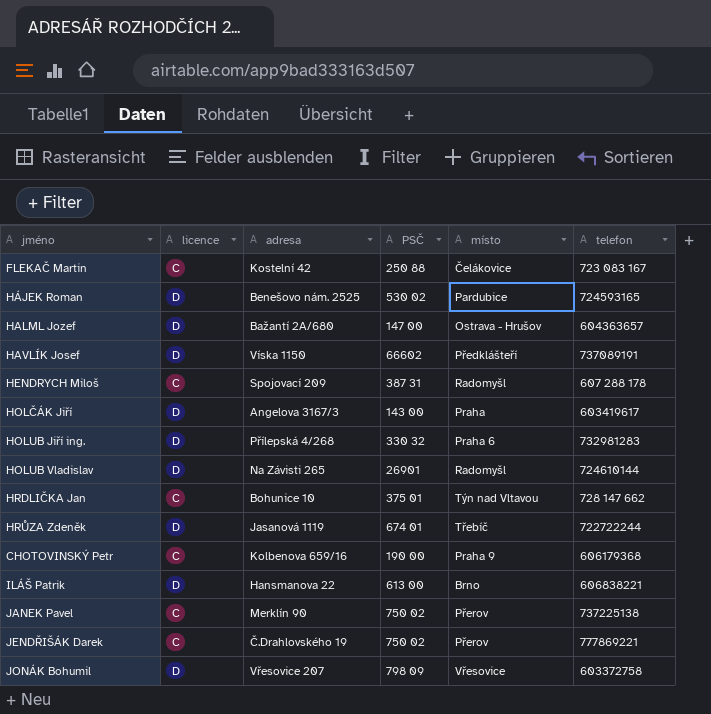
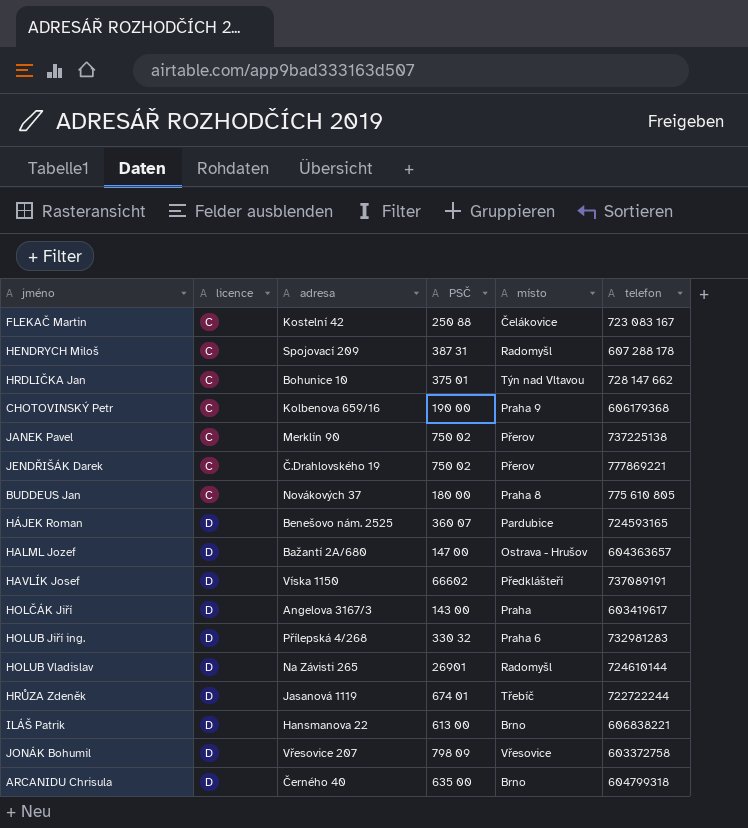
row order: none -> licence ascending
row BUDDEUS Jan: none -> C | Novákových 37 | 180 00 | Praha 8 | 775 610 805
HÁJEK Roman | PSČ: 530 02 -> 360 07
row ARCANIDU Chrisula: none -> D | Černého 40 | 635 00 | Brno | 604799318

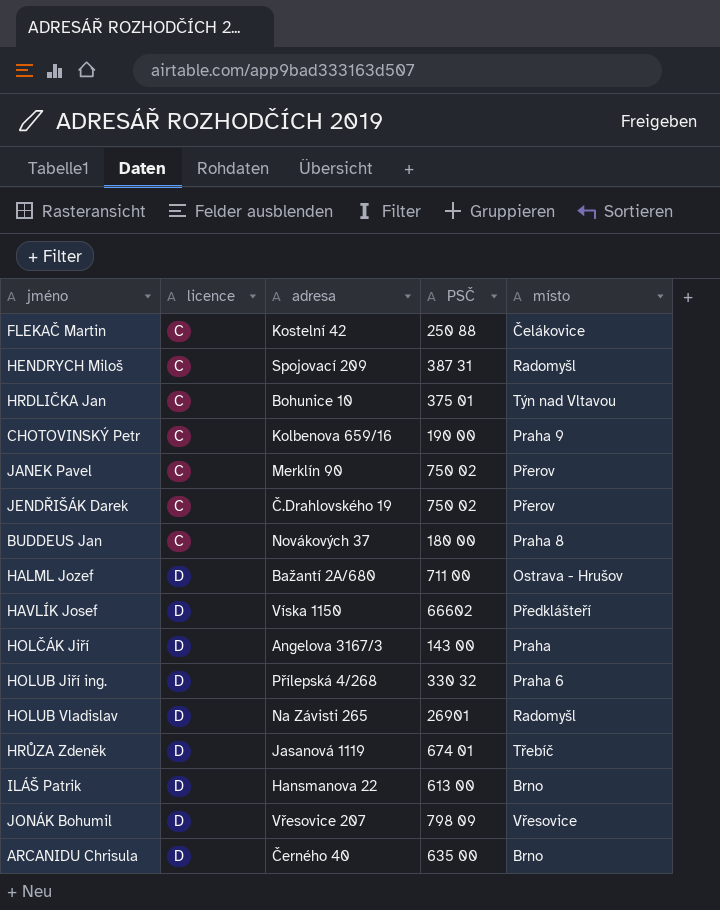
column telefon | position: 6 -> none
row HÁJEK Roman: D | Benešovo nám. 2525 | 360 07 | Pardubice | 724593165 -> none
HALML Jozef | PSČ: 147 00 -> 711 00

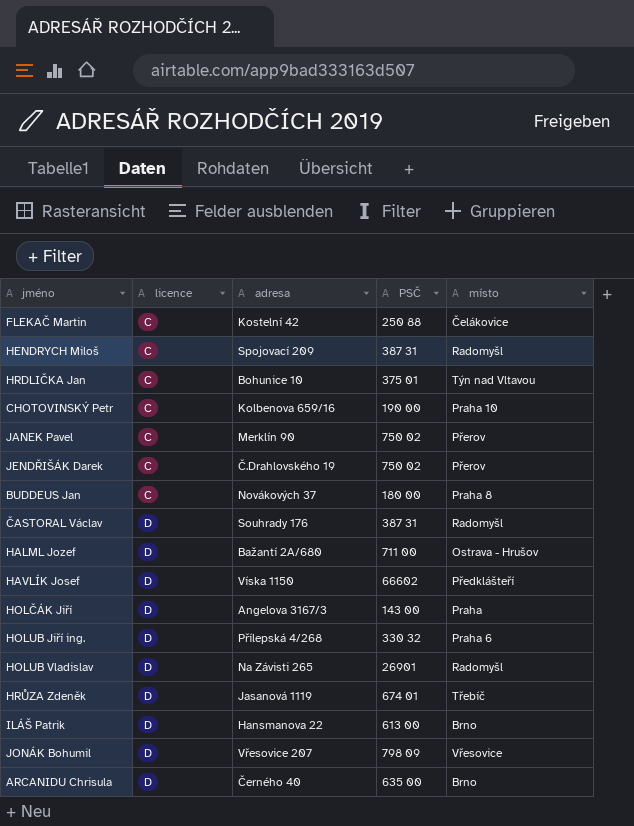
CHOTOVINSKÝ Petr | místo: Praha 9 -> Praha 10
row ČASTORAL Václav: none -> D | Souhrady 176 | 387 31 | Radomyšl

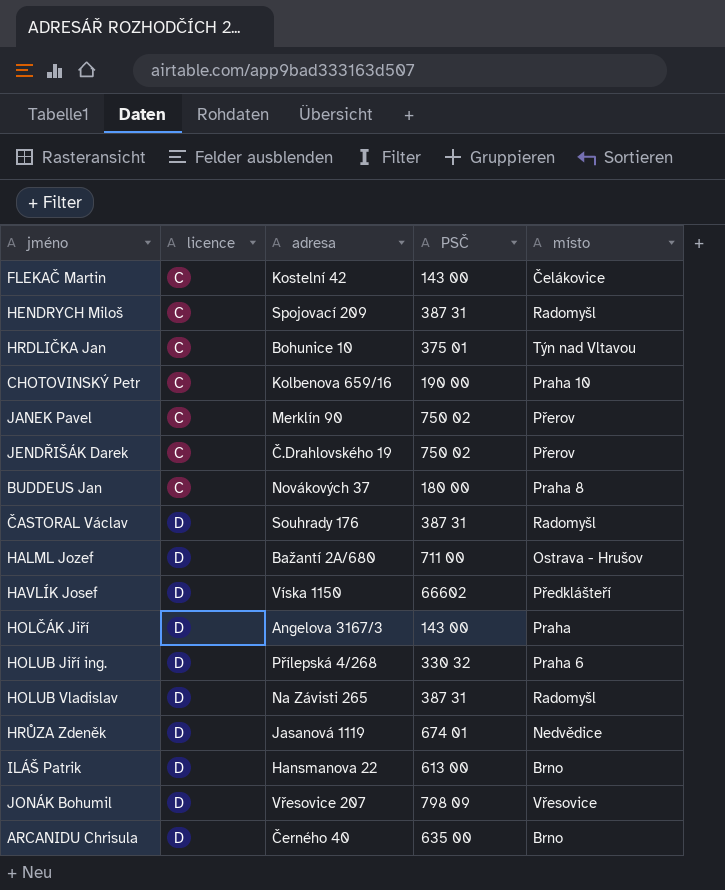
FLEKAČ Martin | PSČ: 250 88 -> 143 00
HOLUB Vladislav | PSČ: 26901 -> 387 31
HRŮZA Zdeněk | místo: Třebíč -> Nedvědice

